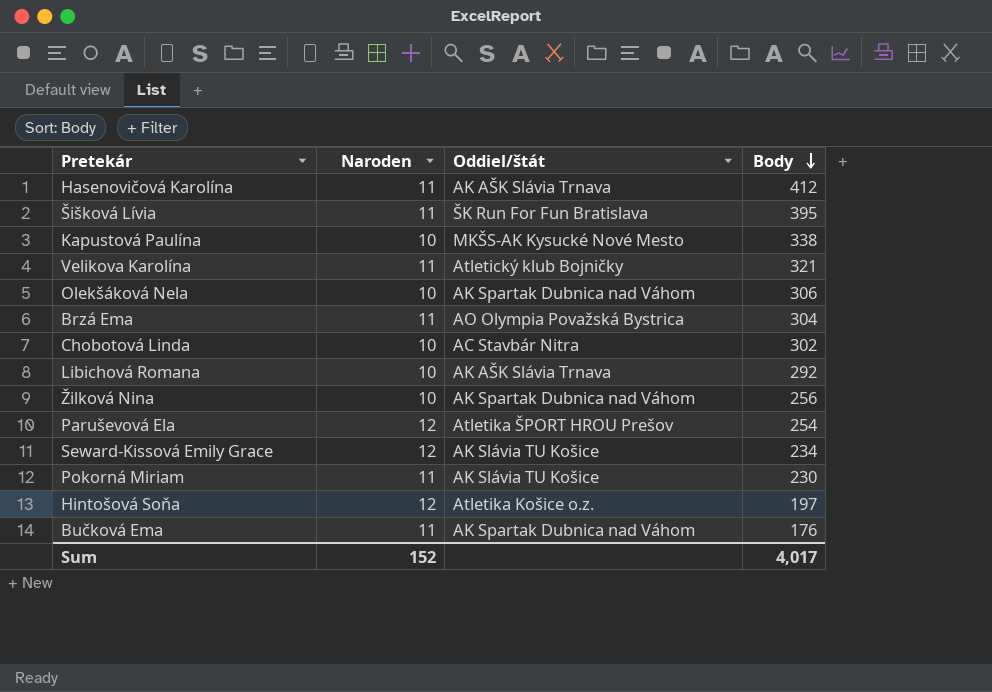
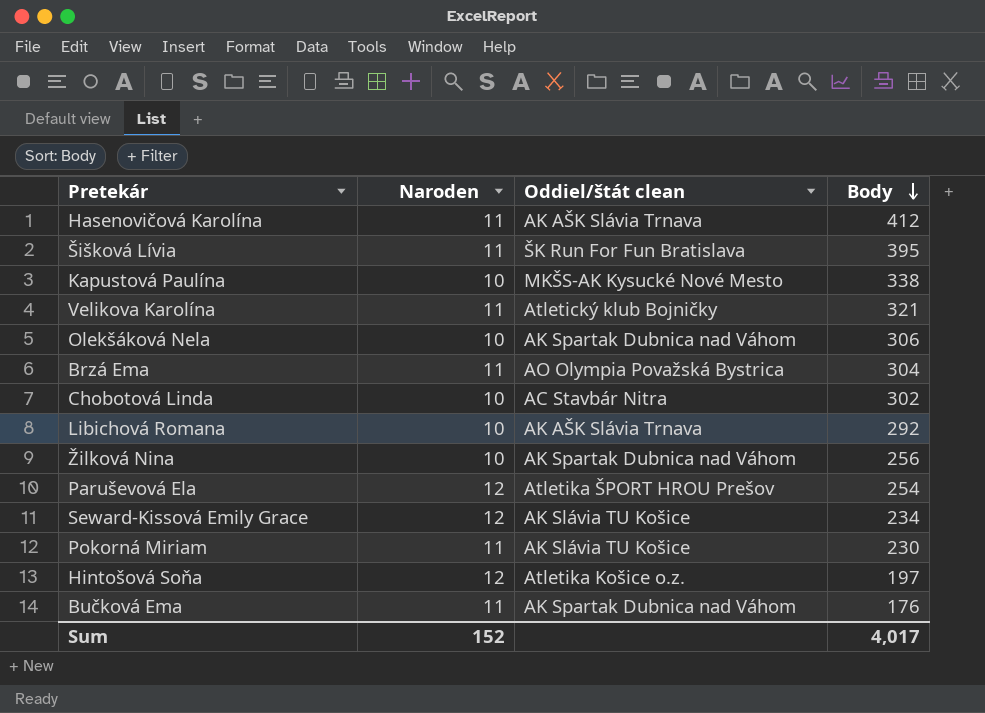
column name: Oddiel/štát -> Oddiel/štát clean

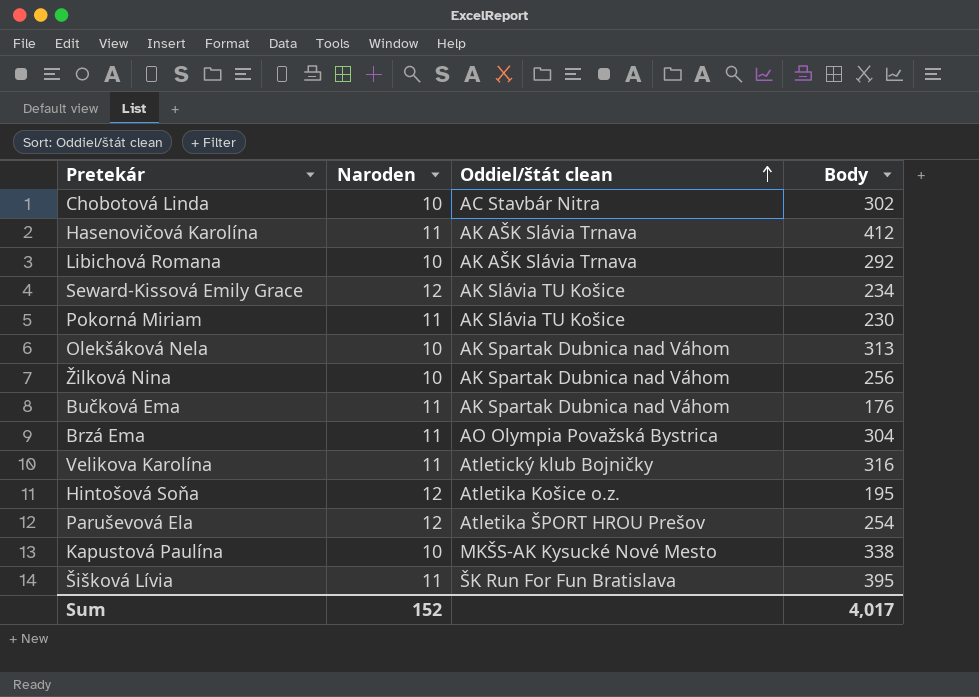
row order: Body descending -> Oddiel/štát clean ascending
Olekšáková Nela | Body: 306 -> 313
Velikova Karolína | Body: 321 -> 316
Hintošová Soňa | Body: 197 -> 195

